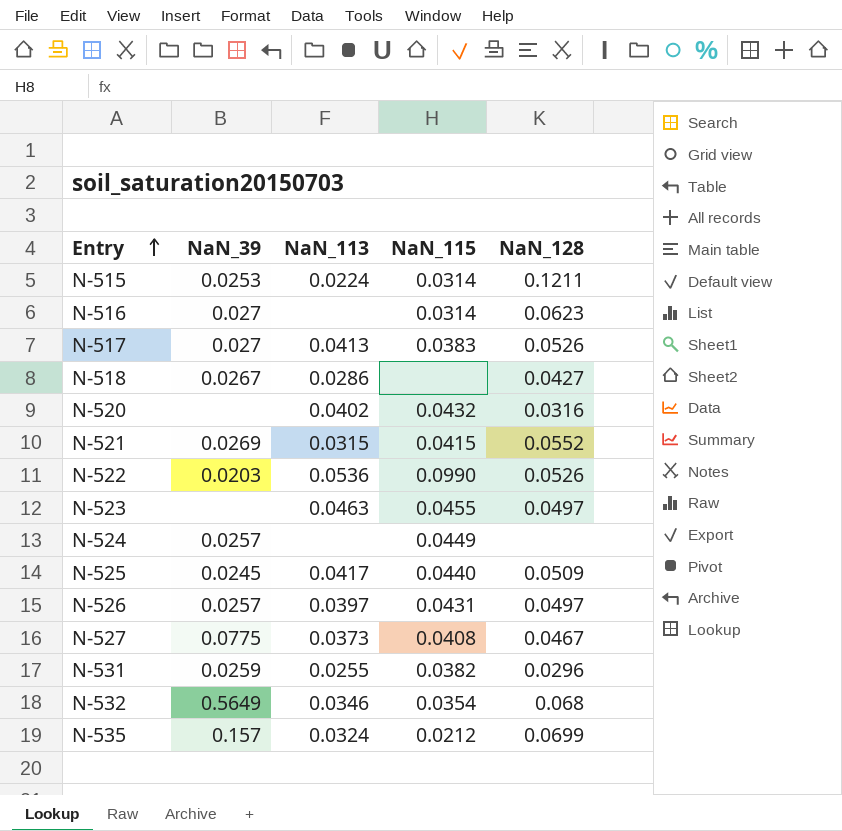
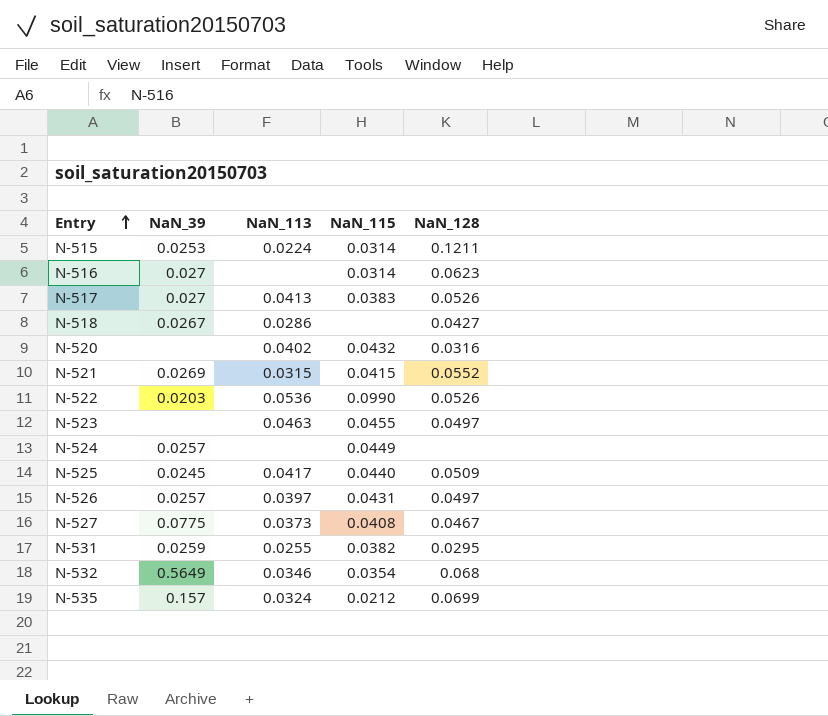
N-531 | NaN_128: 0.0296 -> 0.0295

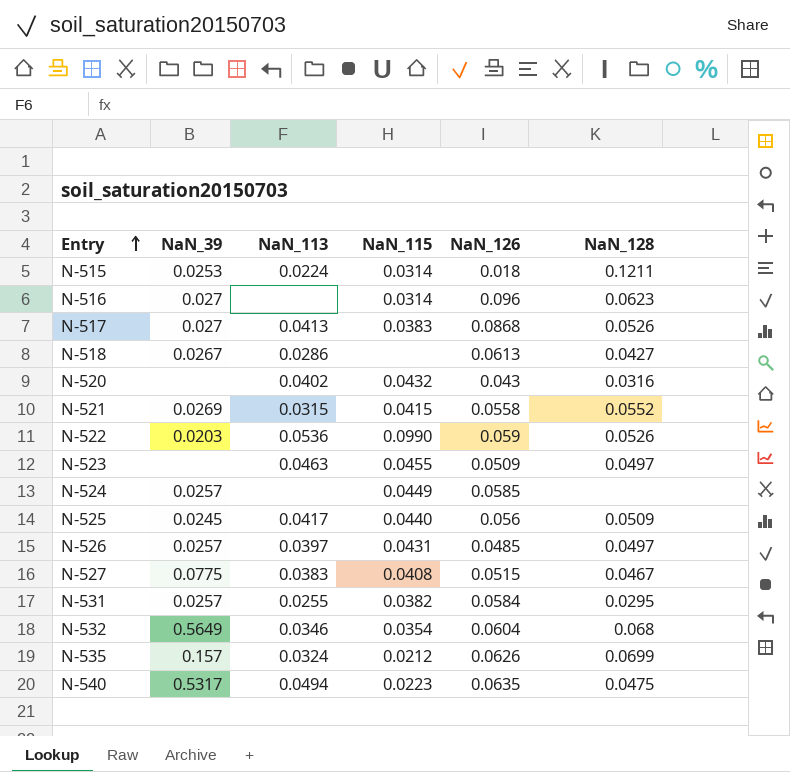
column NaN_126 | position: none -> 5
N-527 | NaN_113: 0.0373 -> 0.0383
N-531 | NaN_39: 0.0259 -> 0.0257
row N-540: none -> 0.5317 | 0.0494 | 0.0223 | 0.0635 | 0.0475

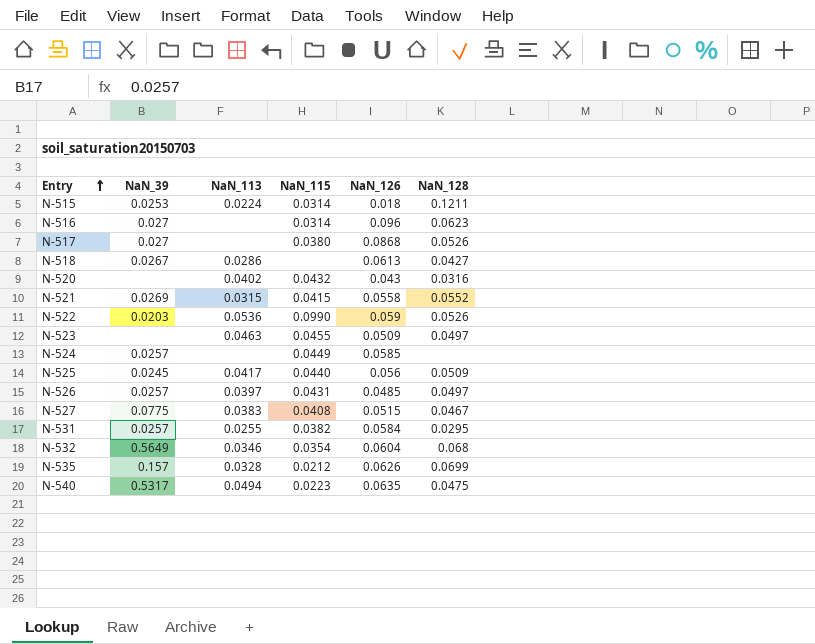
N-517 | NaN_113: 0.0413 -> none
N-517 | NaN_115: 0.0383 -> 0.0380
N-535 | NaN_113: 0.0324 -> 0.0328

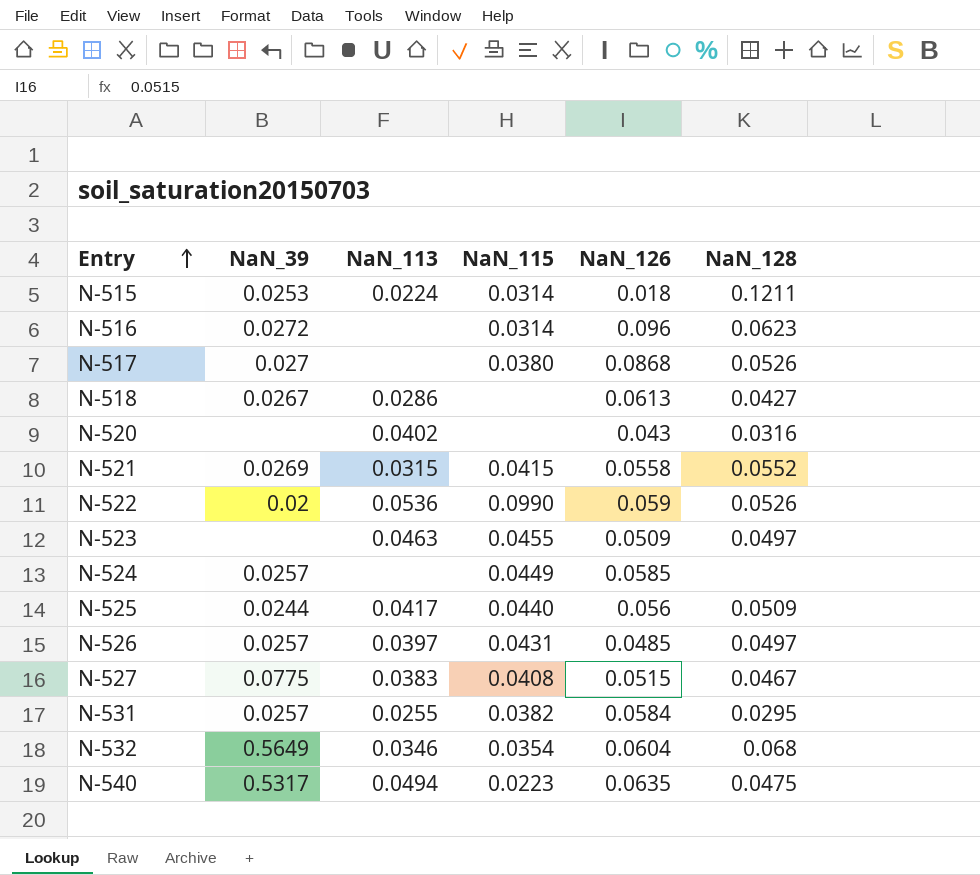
row N-535: 0.157 | 0.0328 | 0.0212 | 0.0626 | 0.0699 -> none
N-516 | NaN_39: 0.027 -> 0.0272
N-520 | NaN_115: 0.0432 -> none
N-522 | NaN_39: 0.0203 -> 0.02
N-525 | NaN_39: 0.0245 -> 0.0244

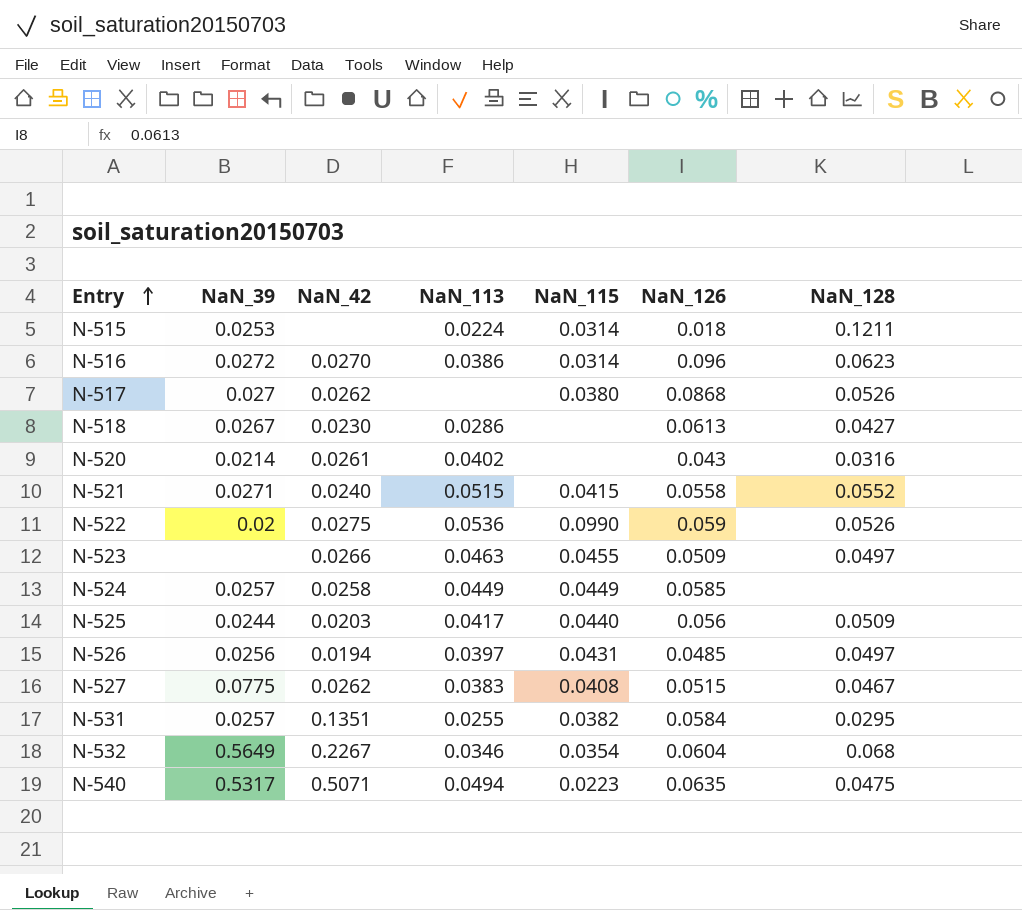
column NaN_42 | position: none -> 3
N-516 | NaN_113: none -> 0.0386
N-520 | NaN_39: none -> 0.0214
N-521 | NaN_39: 0.0269 -> 0.0271
N-521 | NaN_113: 0.0315 -> 0.0515
N-524 | NaN_113: none -> 0.0449
N-526 | NaN_39: 0.0257 -> 0.0256

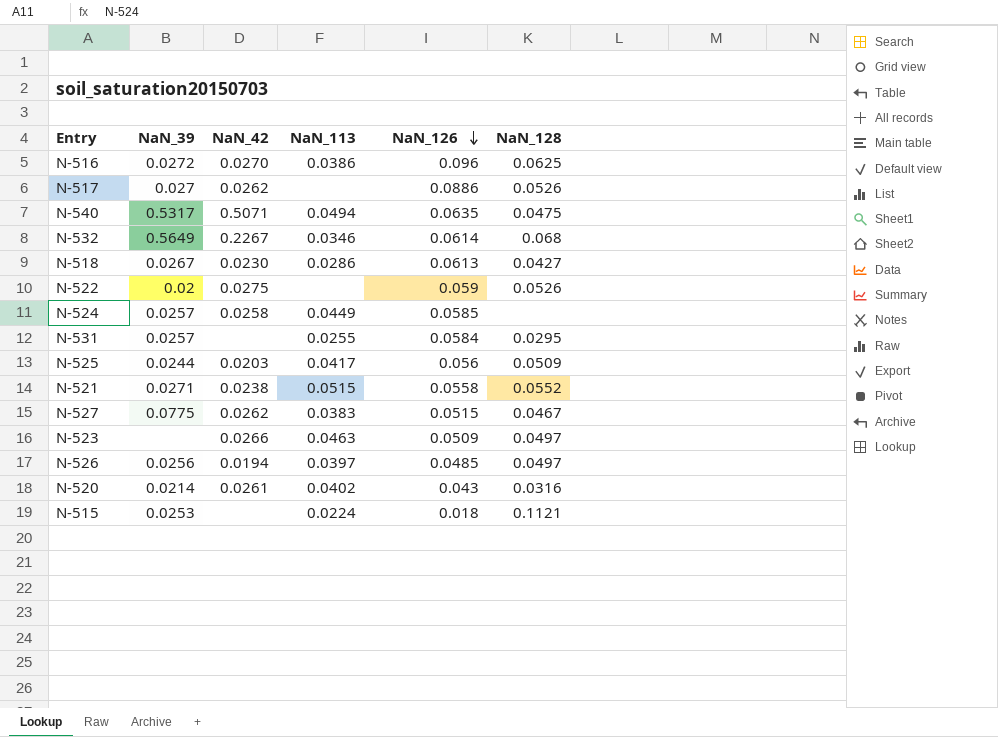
row order: Entry ascending -> NaN_126 descending
column NaN_115 | position: 5 -> none
N-516 | NaN_128: 0.0623 -> 0.0625
N-517 | NaN_126: 0.0868 -> 0.0886
N-532 | NaN_126: 0.0604 -> 0.0614
N-522 | NaN_113: 0.0536 -> none
N-531 | NaN_42: 0.1351 -> none
N-521 | NaN_42: 0.0240 -> 0.0238
N-515 | NaN_128: 0.1211 -> 0.1121

